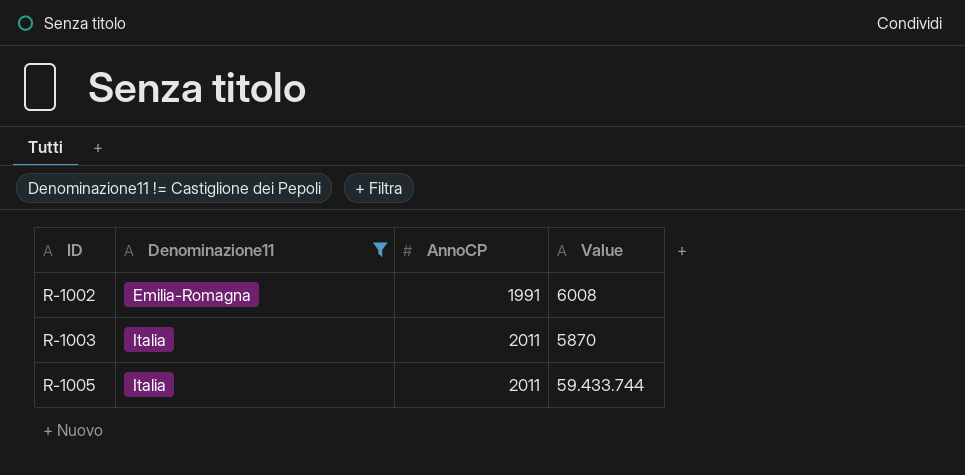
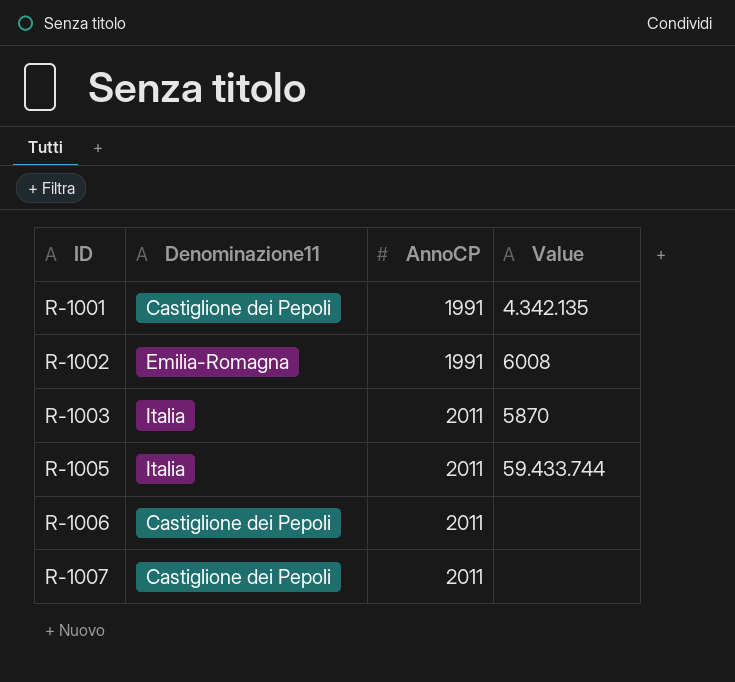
filter: Denominazione11 != Castiglione dei Pepoli -> none

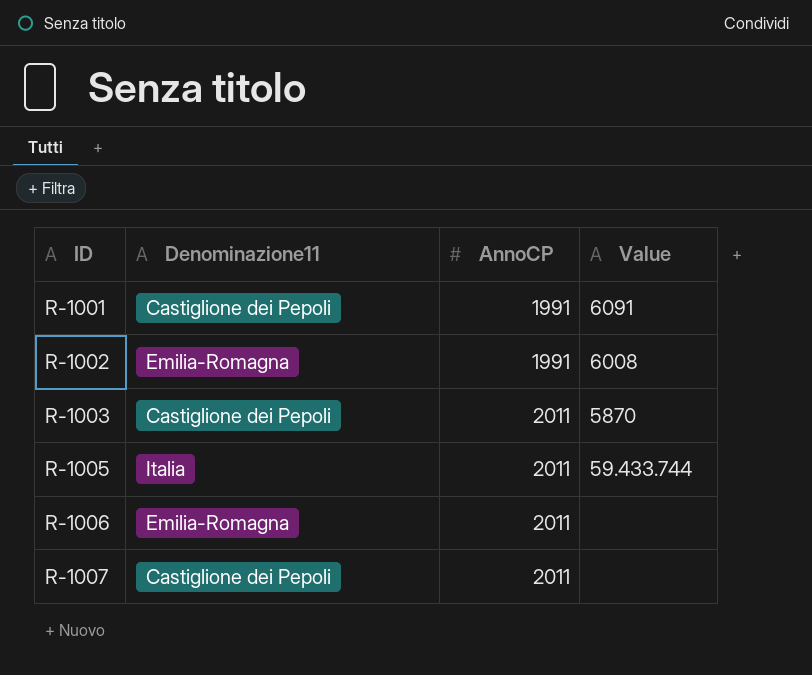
R-1001 | Value: 4.342.135 -> 6091
R-1003 | Denominazione11: Italia -> Castiglione dei Pepoli
R-1006 | Denominazione11: Castiglione dei Pepoli -> Emilia-Romagna

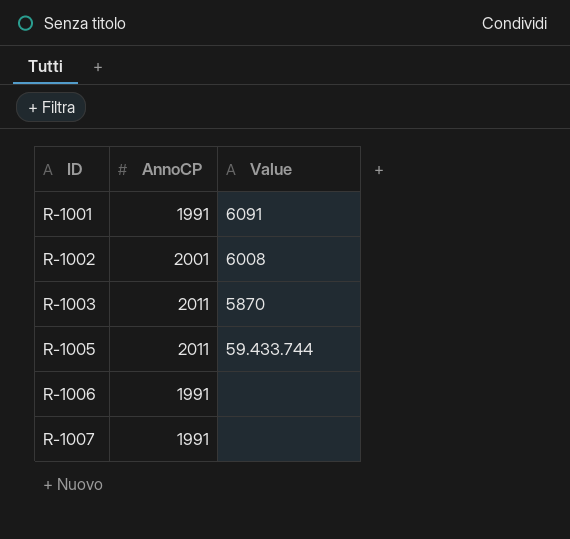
column Denominazione11 | position: 2 -> none
R-1002 | AnnoCP: 1991 -> 2001
R-1006 | AnnoCP: 2011 -> 1991
R-1007 | AnnoCP: 2011 -> 1991

